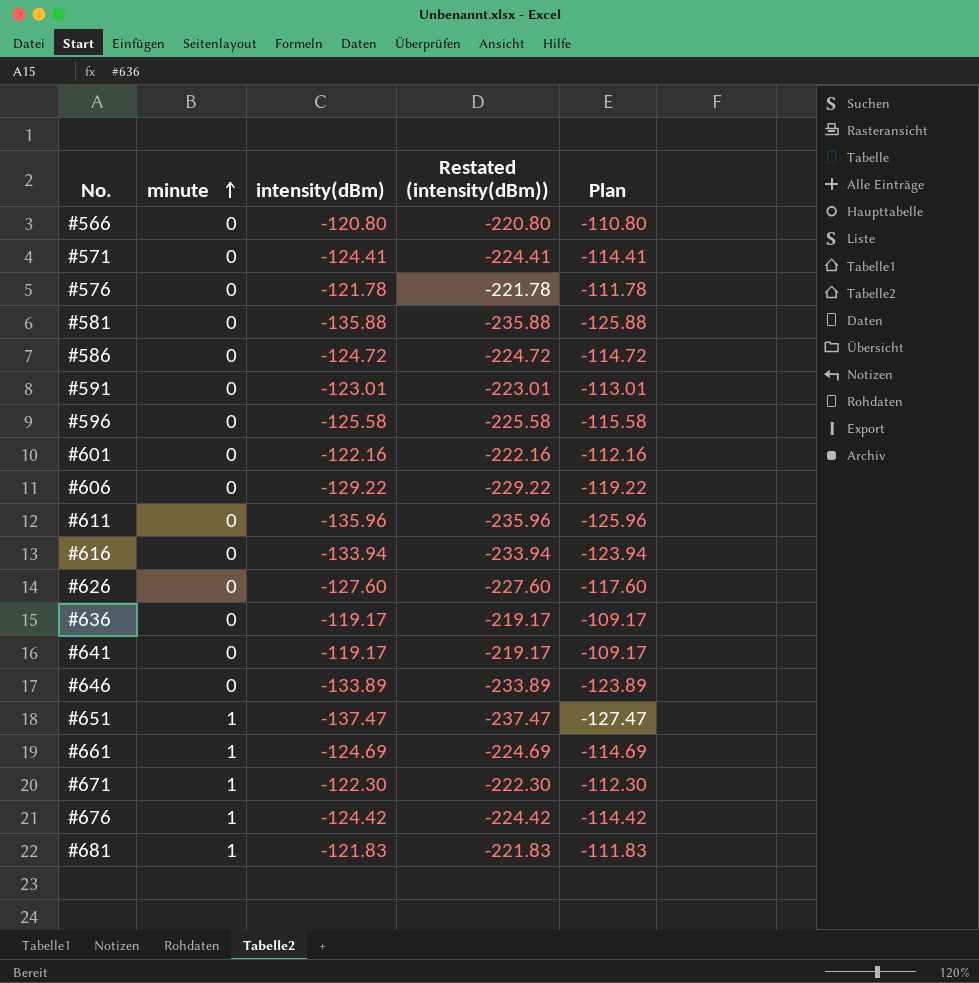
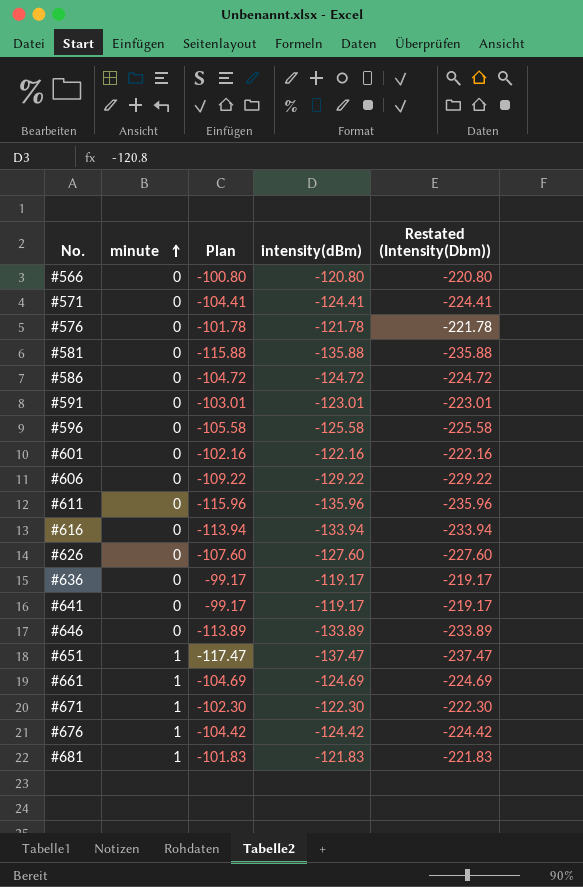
column Plan | formula: [intensity(dBm)] + 10 -> [intensity(dBm)] + 20
column Plan | position: 5 -> 3
column name: Restated (intensity(dBm)) -> Restated (Intensity(Dbm))

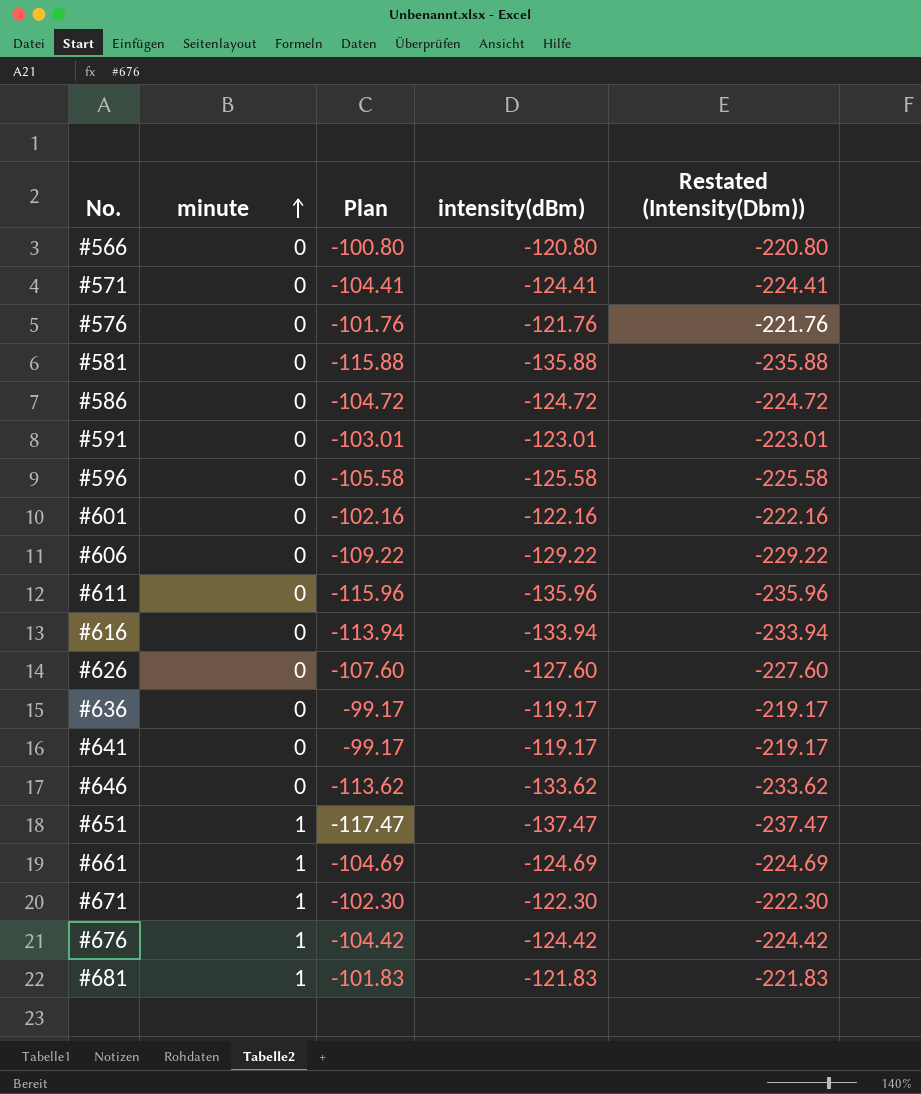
#576 | Plan: -101.78 -> -101.76
#576 | intensity(dBm): -121.78 -> -121.76
#576 | Restated (Intensity(Dbm)): -221.78 -> -221.76
#646 | Plan: -113.89 -> -113.62
#646 | intensity(dBm): -133.89 -> -133.62
#646 | Restated (Intensity(Dbm)): -233.89 -> -233.62

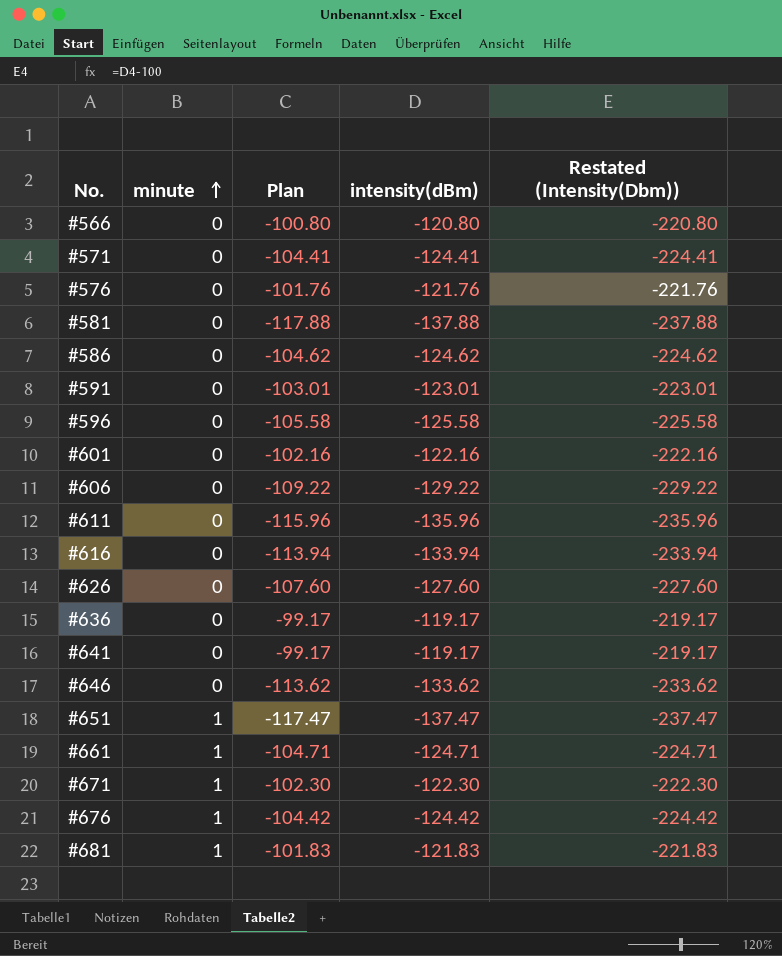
#581 | Plan: -115.88 -> -117.88
#581 | intensity(dBm): -135.88 -> -137.88
#581 | Restated (Intensity(Dbm)): -235.88 -> -237.88
#586 | Plan: -104.72 -> -104.62
#586 | intensity(dBm): -124.72 -> -124.62
#586 | Restated (Intensity(Dbm)): -224.72 -> -224.62
#661 | Plan: -104.69 -> -104.71
#661 | intensity(dBm): -124.69 -> -124.71
#661 | Restated (Intensity(Dbm)): -224.69 -> -224.71

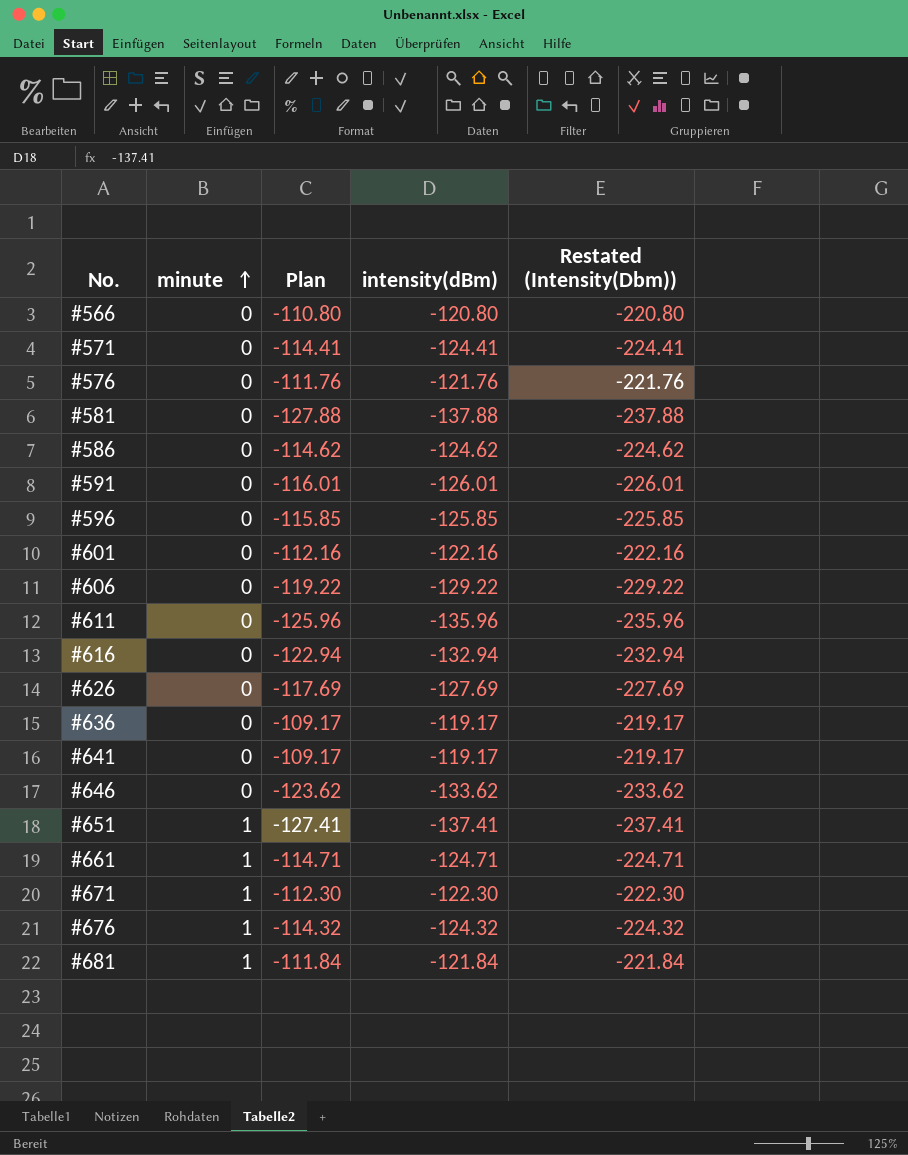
column Plan | formula: [intensity(dBm)] + 20 -> [intensity(dBm)] + 10
#591 | intensity(dBm): -123.01 -> -126.01
#591 | Restated (Intensity(Dbm)): -223.01 -> -226.01
#596 | intensity(dBm): -125.58 -> -125.85
#596 | Restated (Intensity(Dbm)): -225.58 -> -225.85
#616 | intensity(dBm): -133.94 -> -132.94
#616 | Restated (Intensity(Dbm)): -233.94 -> -232.94
#626 | intensity(dBm): -127.60 -> -127.69
#626 | Restated (Intensity(Dbm)): -227.60 -> -227.69
#651 | intensity(dBm): -137.47 -> -137.41
#651 | Restated (Intensity(Dbm)): -237.47 -> -237.41
#676 | intensity(dBm): -124.42 -> -124.32
#676 | Restated (Intensity(Dbm)): -224.42 -> -224.32
#681 | intensity(dBm): -121.83 -> -121.84
#681 | Restated (Intensity(Dbm)): -221.83 -> -221.84

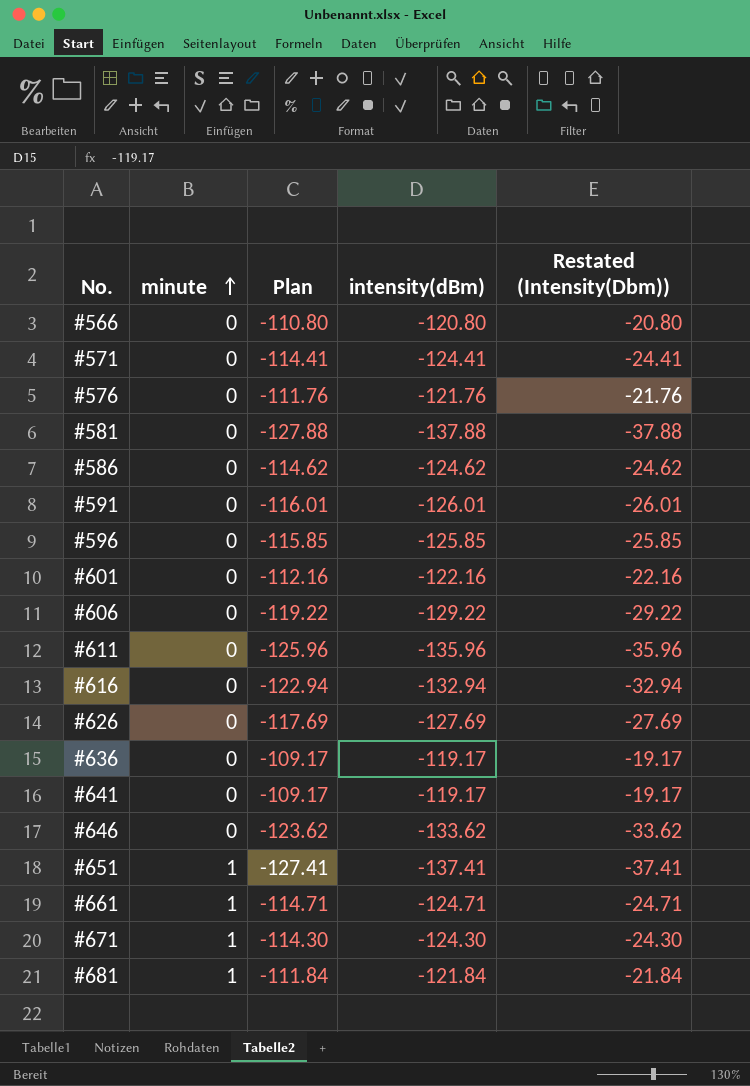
column Restated (Intensity(Dbm)) | formula: [intensity(dBm)] - 100 -> [intensity(dBm)] + 100
row #676: 1 | -114.32 | -124.32 | -224.32 -> none
#671 | Plan: -112.30 -> -114.30
#671 | intensity(dBm): -122.30 -> -124.30

